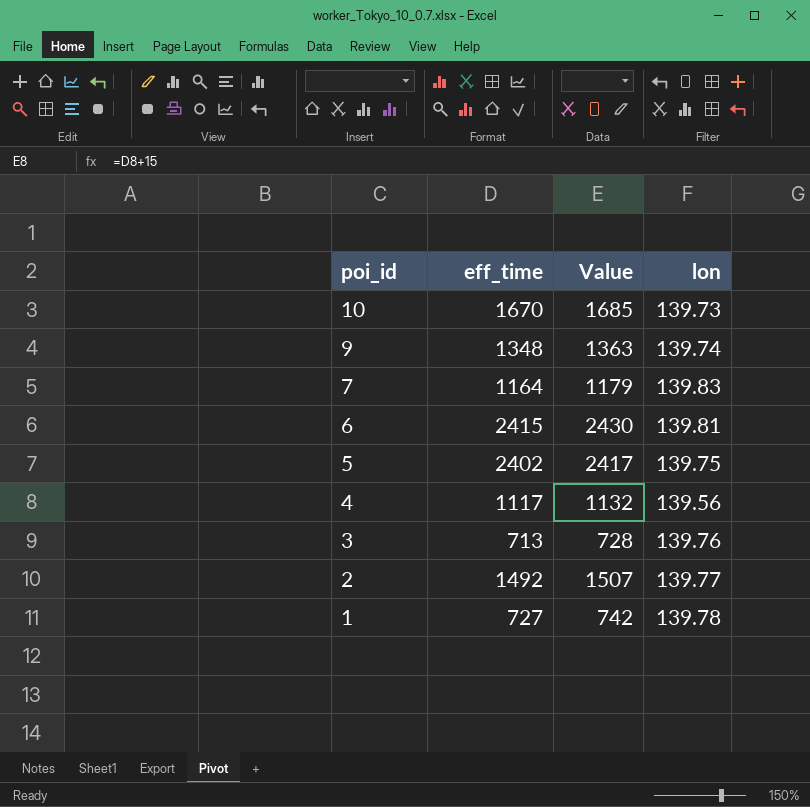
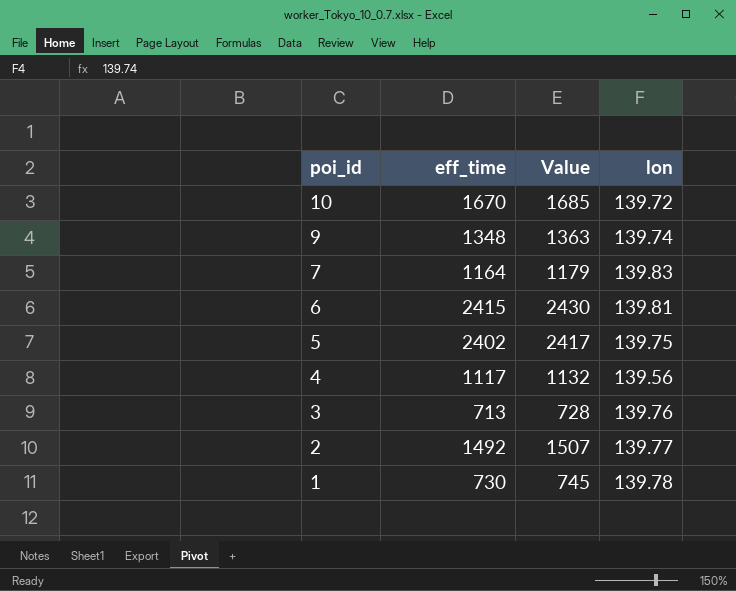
10 | lon: 139.73 -> 139.72
1 | eff_time: 727 -> 730
1 | Value: 742 -> 745

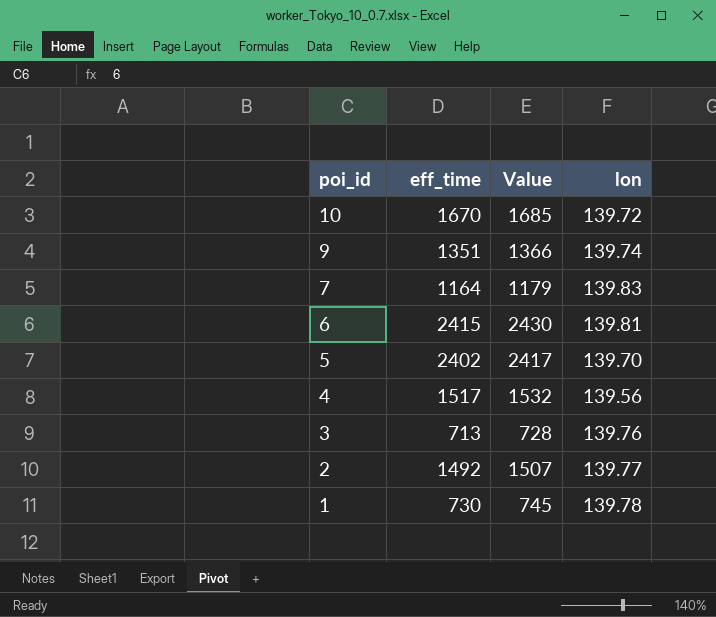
9 | eff_time: 1348 -> 1351
9 | Value: 1363 -> 1366
5 | lon: 139.75 -> 139.70
4 | eff_time: 1117 -> 1517
4 | Value: 1132 -> 1532

